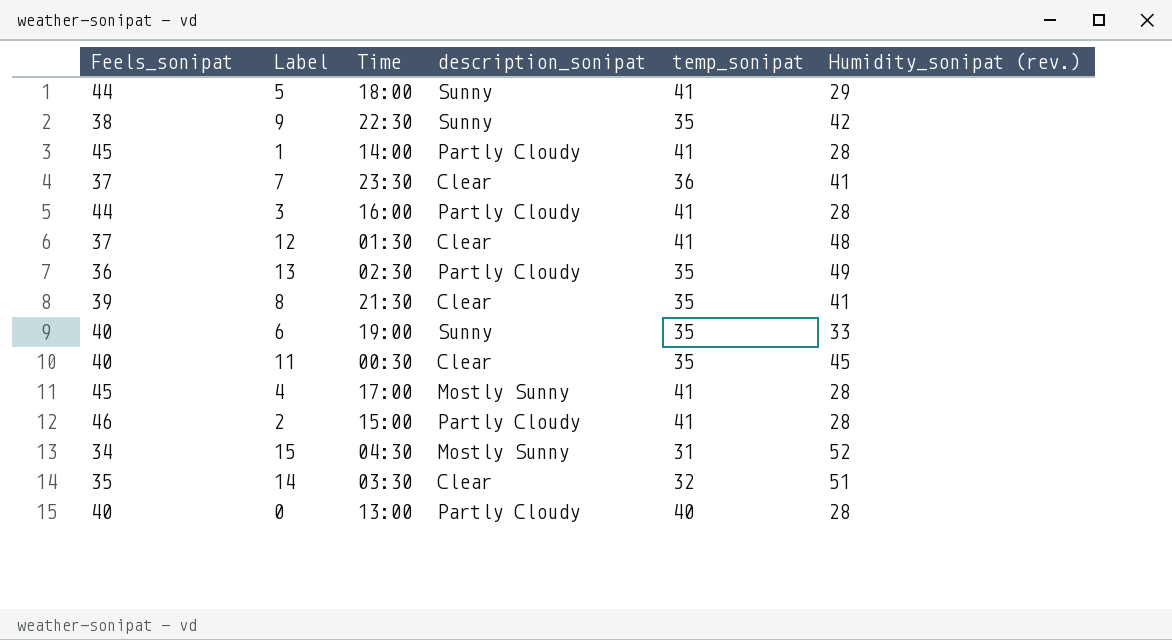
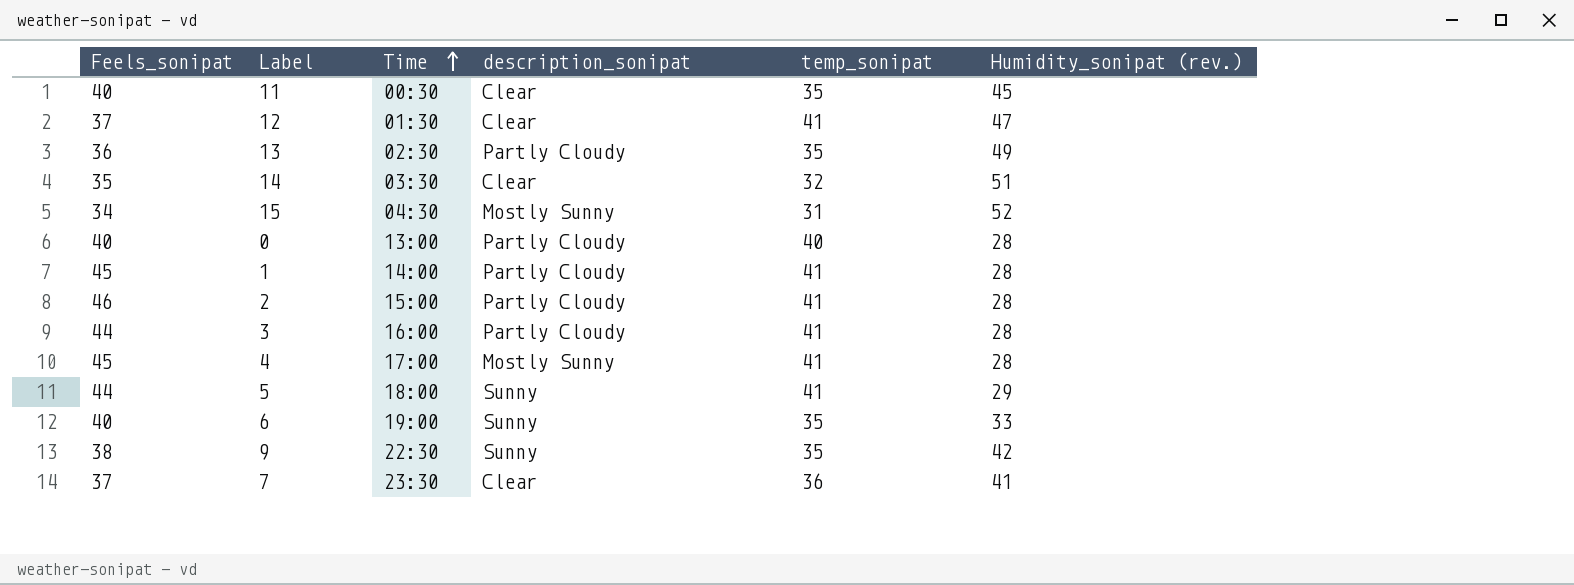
row order: none -> Time ascending
row 8: 39 | 21:30 | Clear | 35 | 41 -> none
12 | Humidity_sonipat (rev.): 48 -> 47

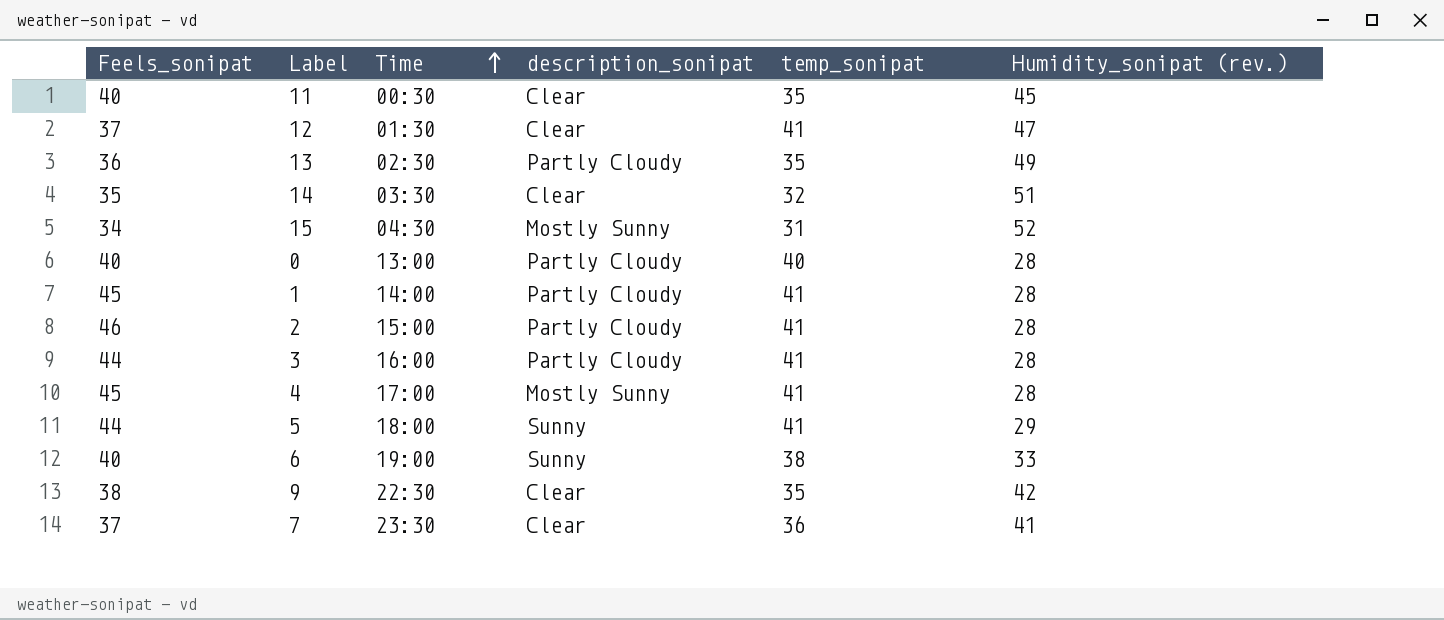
6 | temp_sonipat: 35 -> 38
9 | description_sonipat: Sunny -> Clear

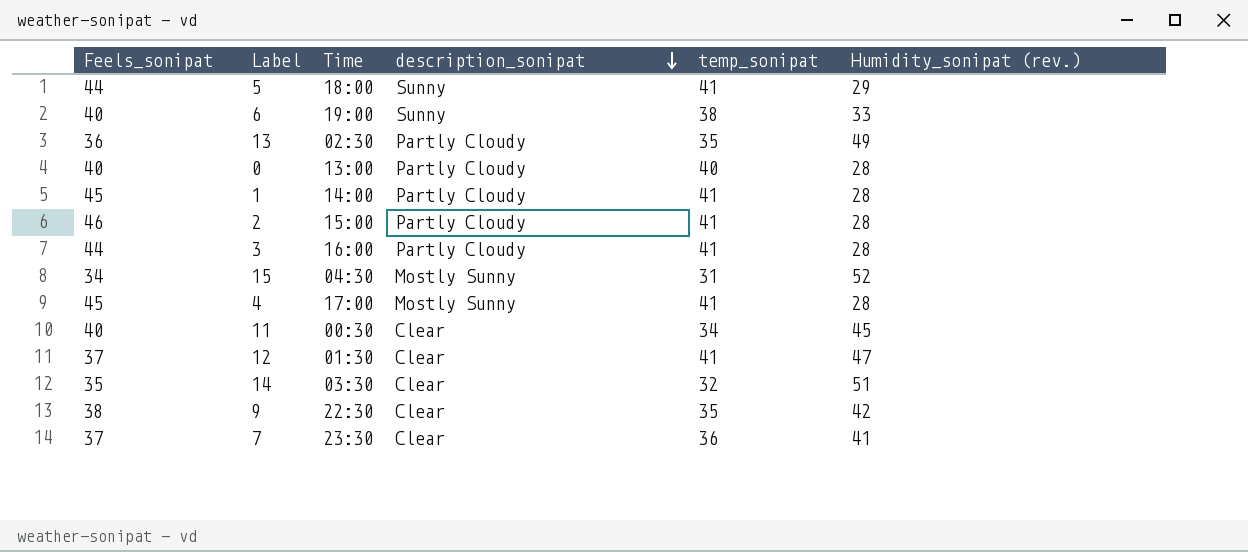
row order: Time ascending -> description_sonipat descending
11 | temp_sonipat: 35 -> 34

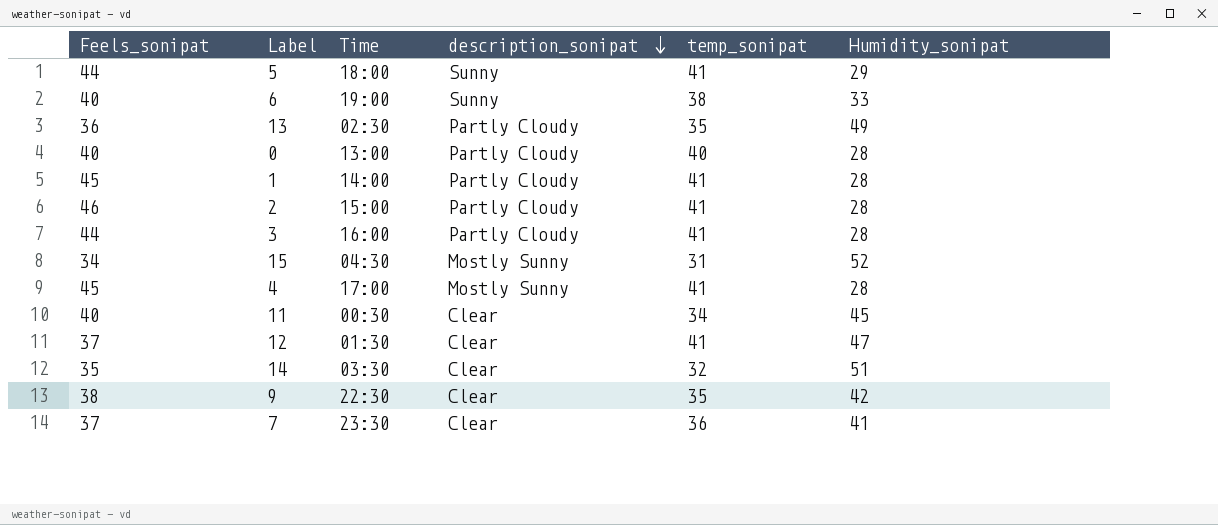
column name: Humidity_sonipat (rev.) -> Humidity_sonipat

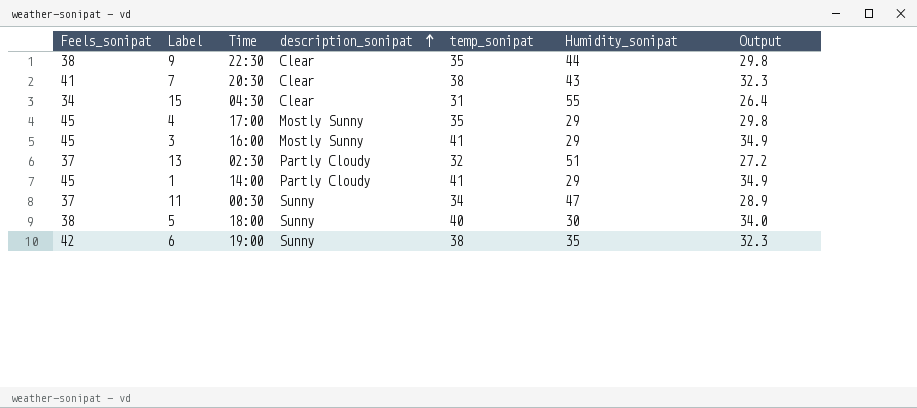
row order: description_sonipat descending -> description_sonipat ascending
column Output | formula: none -> [temp_sonipat] * 0.85
row 0: 40 | 13:00 | Partly Cloudy | 40 | 28 -> none
row 2: 46 | 15:00 | Partly Cloudy | 41 | 28 -> none
row 12: 37 | 01:30 | Clear | 41 | 47 -> none
row 14: 35 | 03:30 | Clear | 32 | 51 -> none
9 | Humidity_sonipat: 42 -> 44
7 | Feels_sonipat: 37 -> 41
7 | Time: 23:30 -> 20:30
7 | temp_sonipat: 36 -> 38
7 | Humidity_sonipat: 41 -> 43
15 | description_sonipat: Mostly Sunny -> Clear
15 | Humidity_sonipat: 52 -> 55
4 | temp_sonipat: 41 -> 35
4 | Humidity_sonipat: 28 -> 29
3 | Feels_sonipat: 44 -> 45
3 | description_sonipat: Partly Cloudy -> Mostly Sunny
3 | Humidity_sonipat: 28 -> 29
13 | Feels_sonipat: 36 -> 37
13 | temp_sonipat: 35 -> 32
13 | Humidity_sonipat: 49 -> 51
1 | Humidity_sonipat: 28 -> 29
11 | Feels_sonipat: 40 -> 37
11 | description_sonipat: Clear -> Sunny
11 | Humidity_sonipat: 45 -> 47
5 | Feels_sonipat: 44 -> 38
5 | temp_sonipat: 41 -> 40
5 | Humidity_sonipat: 29 -> 30
6 | Feels_sonipat: 40 -> 42
6 | Humidity_sonipat: 33 -> 35

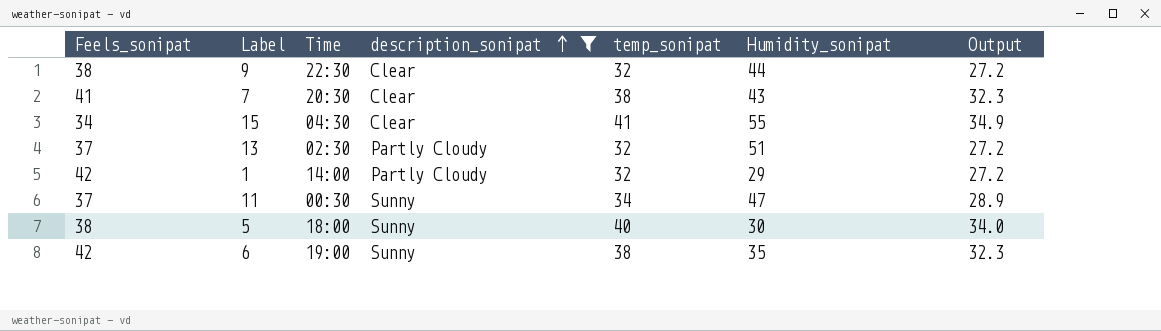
filter: none -> description_sonipat != Mostly Sunny
9 | temp_sonipat: 35 -> 32
9 | Output: 29.8 -> 27.2
15 | temp_sonipat: 31 -> 41
15 | Output: 26.4 -> 34.9
1 | Feels_sonipat: 45 -> 42
1 | temp_sonipat: 41 -> 32
1 | Output: 34.9 -> 27.2

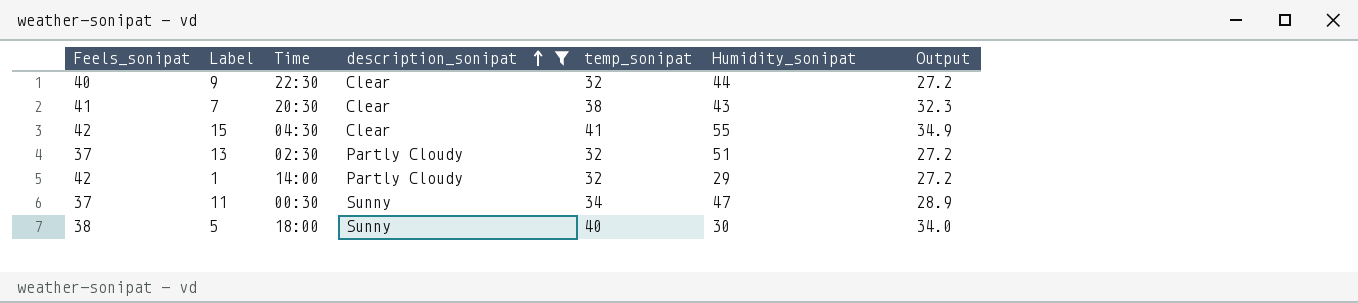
row 6: 42 | 19:00 | Sunny | 38 | 35 | 32.3 -> none
9 | Feels_sonipat: 38 -> 40
15 | Feels_sonipat: 34 -> 42

